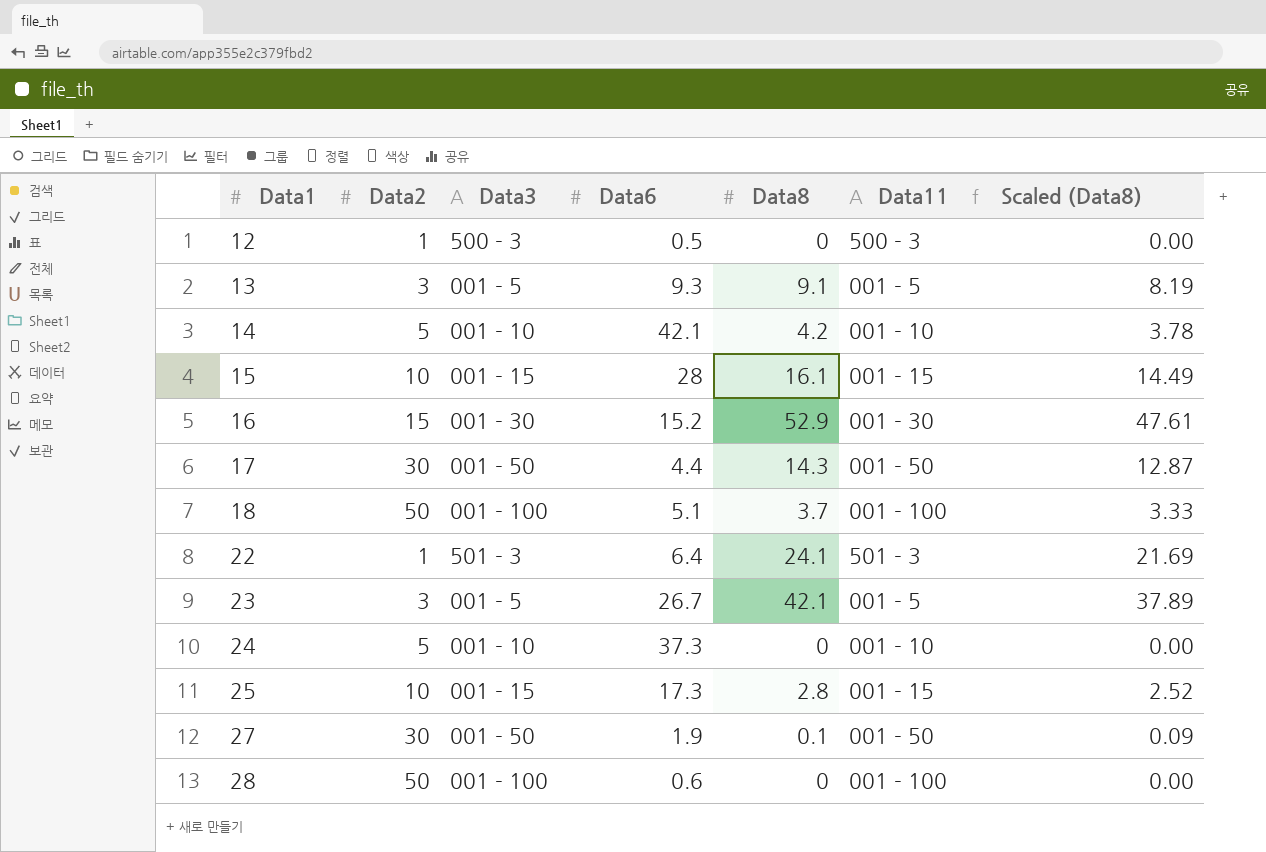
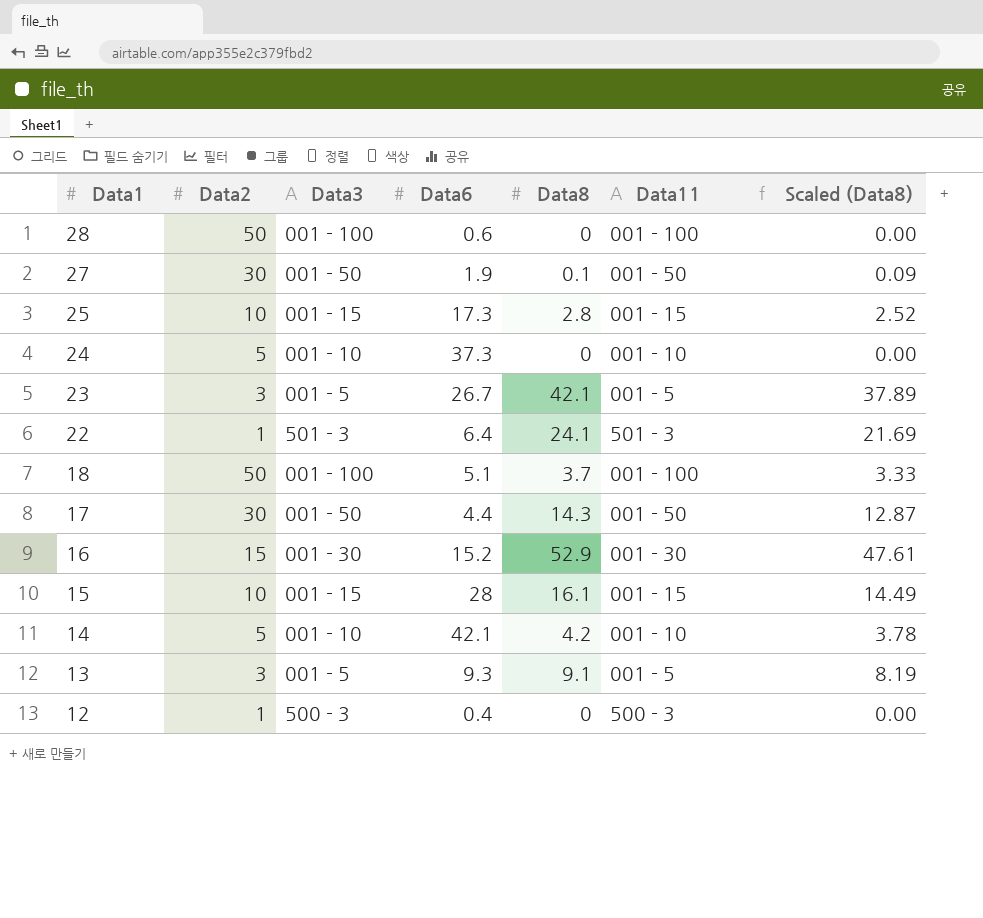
row order: Data1 ascending -> Data1 descending
12 | Data6: 0.5 -> 0.4

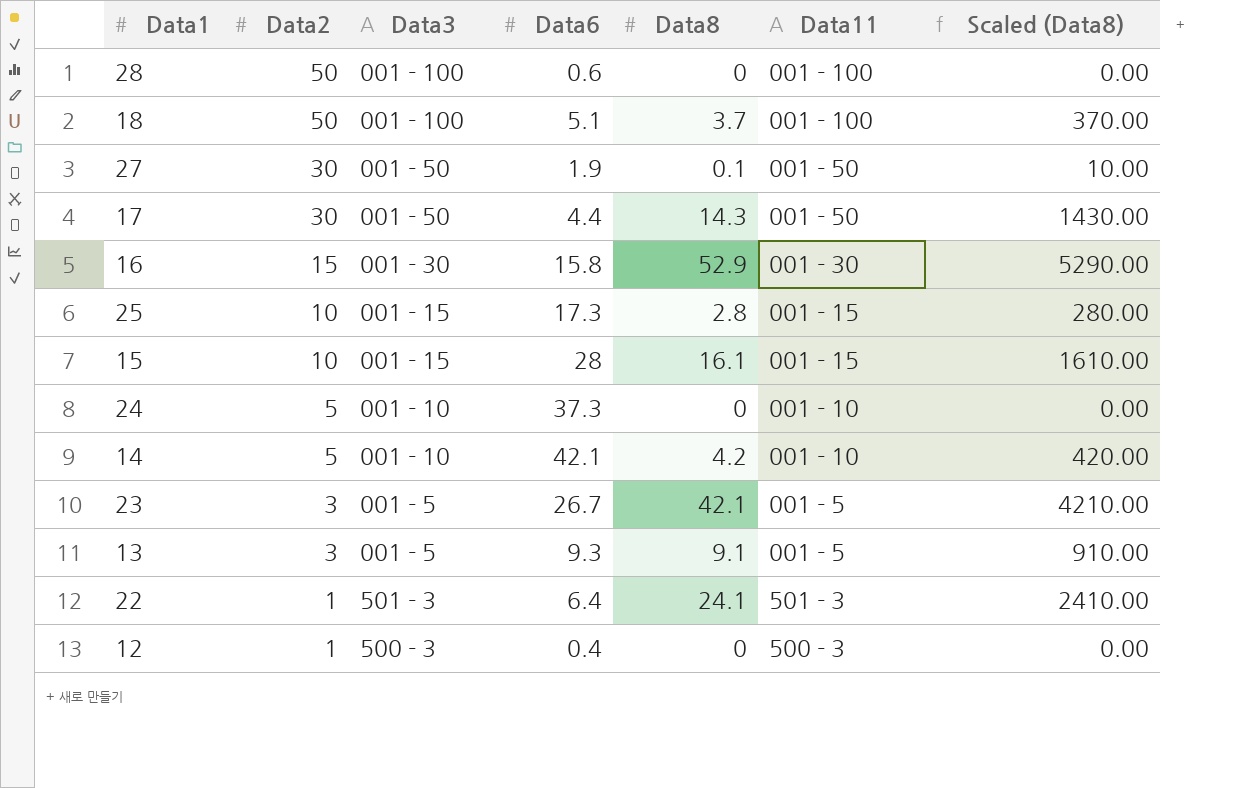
row order: Data1 descending -> Data2 descending
column Scaled (Data8) | formula: [Data8] * 0.9 -> [Data8] * 100
16 | Data6: 15.2 -> 15.8

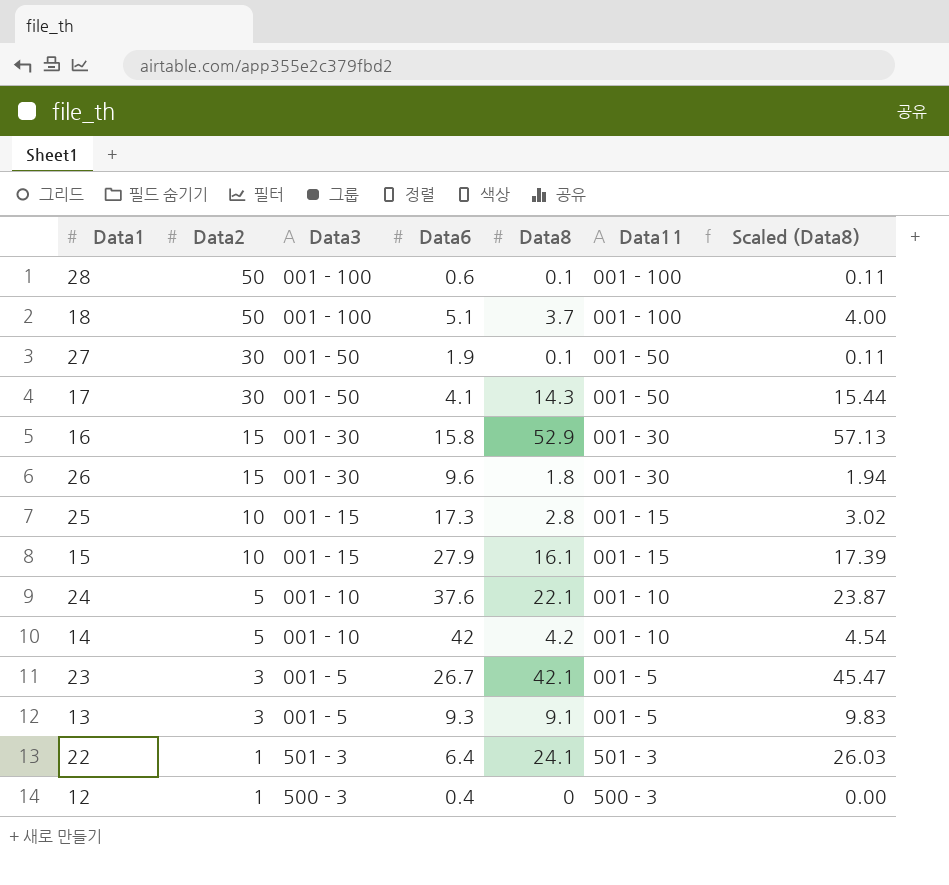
column Scaled (Data8) | formula: [Data8] * 100 -> [Data8] * 1.08
28 | Data8: 0 -> 0.1
17 | Data6: 4.4 -> 4.1
row 26: none -> 15 | 001 - 30 | 9.6 | 1.8 | 001 - 30 | 1.94
15 | Data6: 28 -> 27.9
24 | Data6: 37.3 -> 37.6
24 | Data8: 0 -> 22.1
14 | Data6: 42.1 -> 42

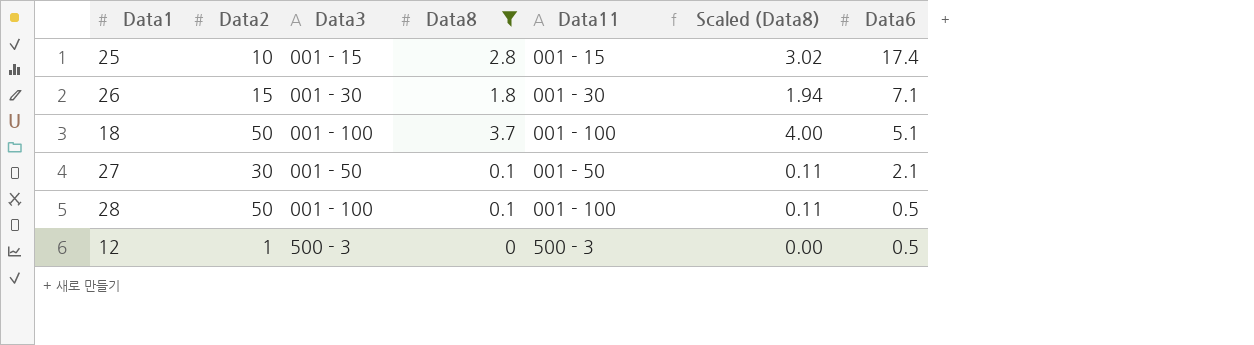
filter: none -> Data8 <= 3.7
row order: Data2 descending -> Data6 descending
column Data6 | position: 4 -> 7
25 | Data6: 17.3 -> 17.4
26 | Data6: 9.6 -> 7.1
27 | Data6: 1.9 -> 2.1
28 | Data6: 0.6 -> 0.5
12 | Data6: 0.4 -> 0.5

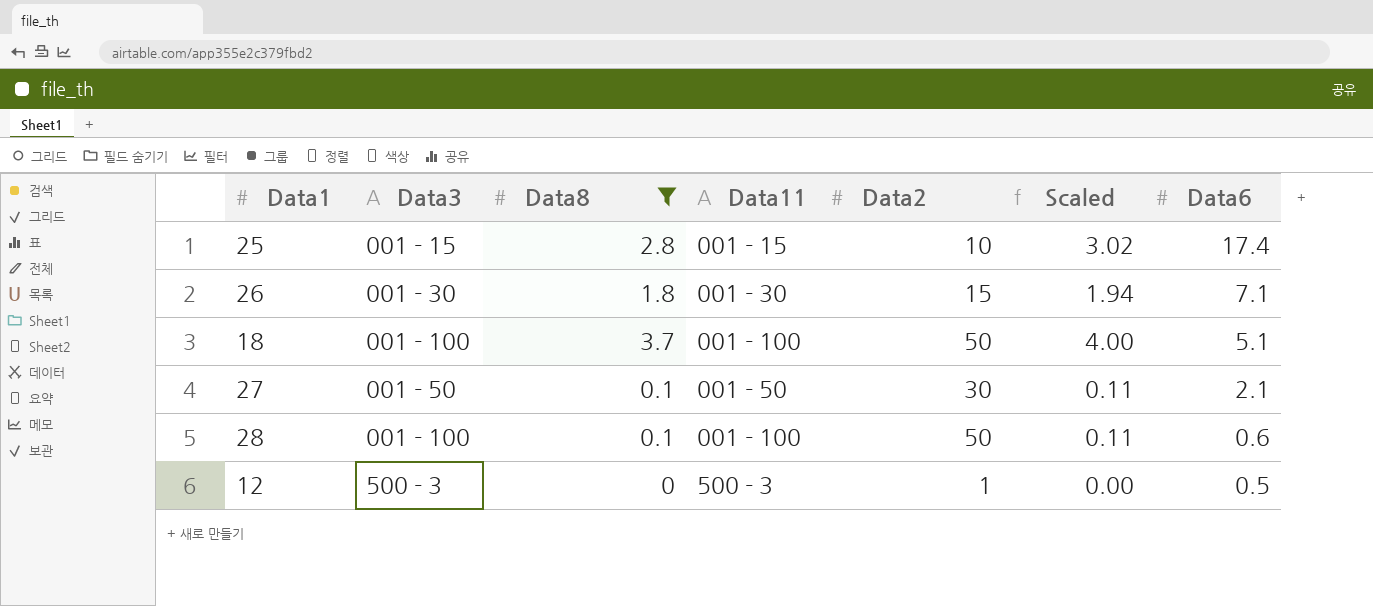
column Data2 | position: 2 -> 5
column name: Scaled (Data8) -> Scaled
28 | Data6: 0.5 -> 0.6

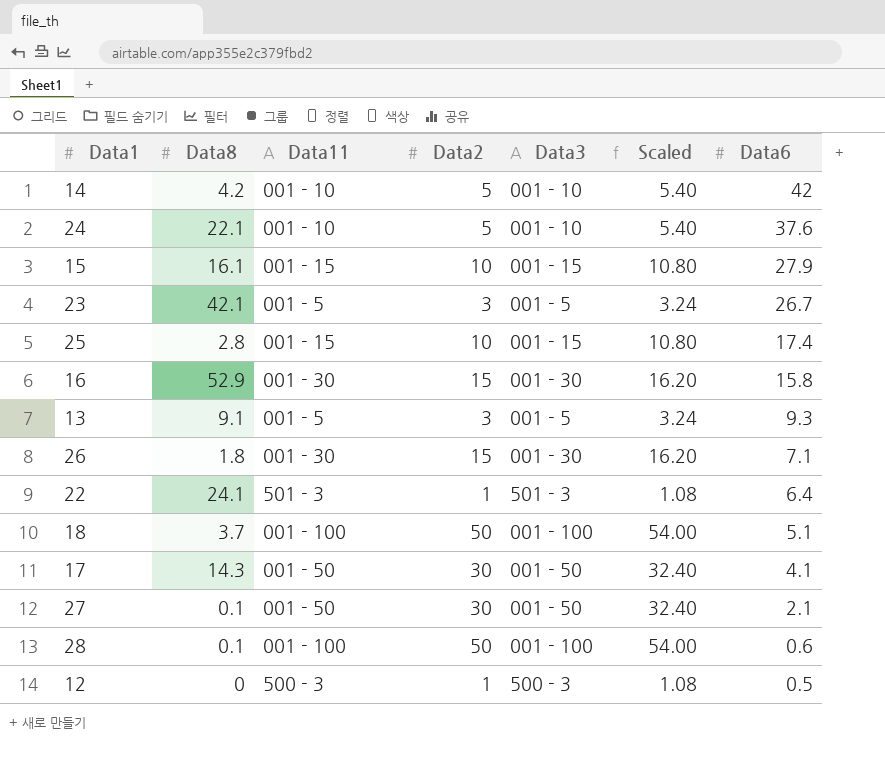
filter: Data8 <= 3.7 -> none
column Data3 | position: 2 -> 5
column Scaled | formula: [Data8] * 1.08 -> [Data2] * 1.08

